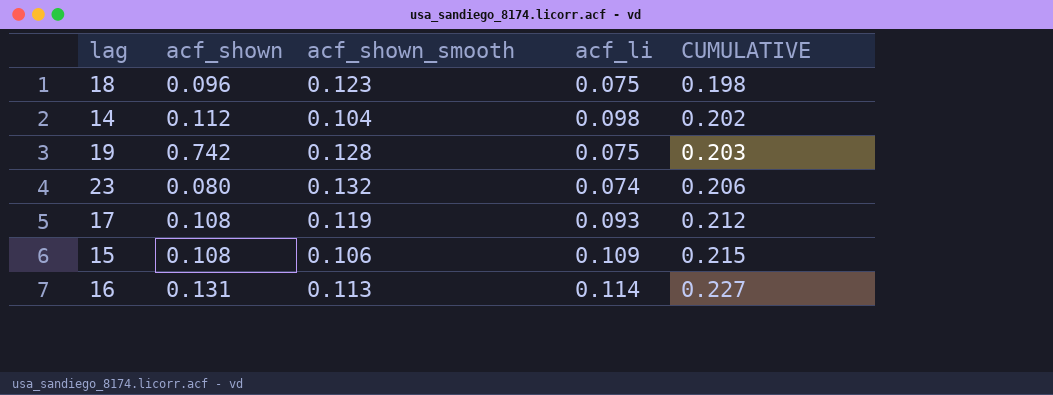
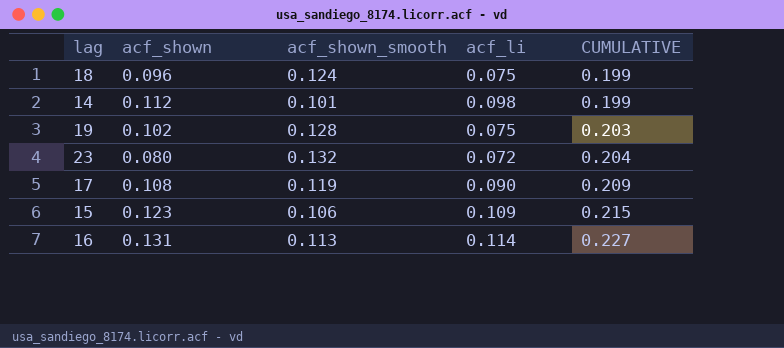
18 | acf_shown_smooth: 0.123 -> 0.124
18 | CUMULATIVE: 0.198 -> 0.199
14 | acf_shown_smooth: 0.104 -> 0.101
14 | CUMULATIVE: 0.202 -> 0.199
19 | acf_shown: 0.742 -> 0.102
23 | acf_li: 0.074 -> 0.072
23 | CUMULATIVE: 0.206 -> 0.204
17 | acf_li: 0.093 -> 0.090
17 | CUMULATIVE: 0.212 -> 0.209
15 | acf_shown: 0.108 -> 0.123

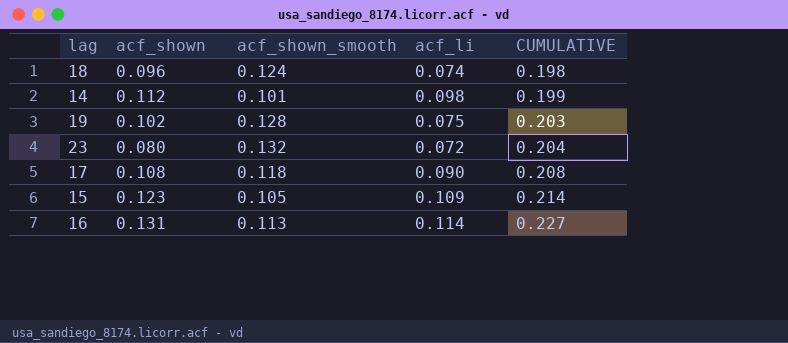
18 | acf_li: 0.075 -> 0.074
18 | CUMULATIVE: 0.199 -> 0.198
17 | acf_shown_smooth: 0.119 -> 0.118
17 | CUMULATIVE: 0.209 -> 0.208
15 | acf_shown_smooth: 0.106 -> 0.105
15 | CUMULATIVE: 0.215 -> 0.214

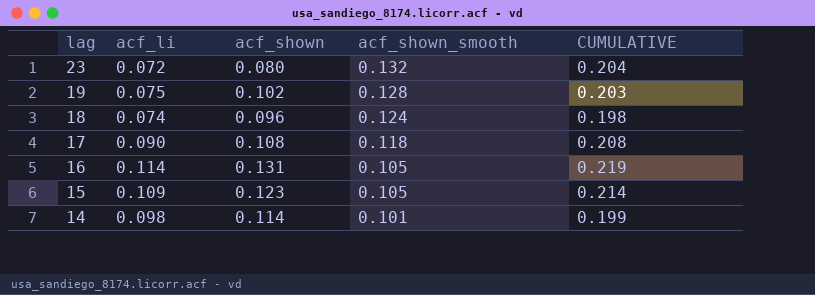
row order: CUMULATIVE ascending -> lag descending
column acf_li | position: 4 -> 2
16 | acf_shown_smooth: 0.113 -> 0.105
16 | CUMULATIVE: 0.227 -> 0.219
14 | acf_shown: 0.112 -> 0.114

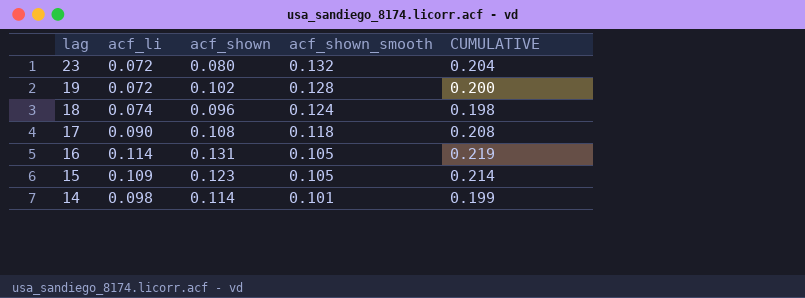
19 | acf_li: 0.075 -> 0.072
19 | CUMULATIVE: 0.203 -> 0.200

